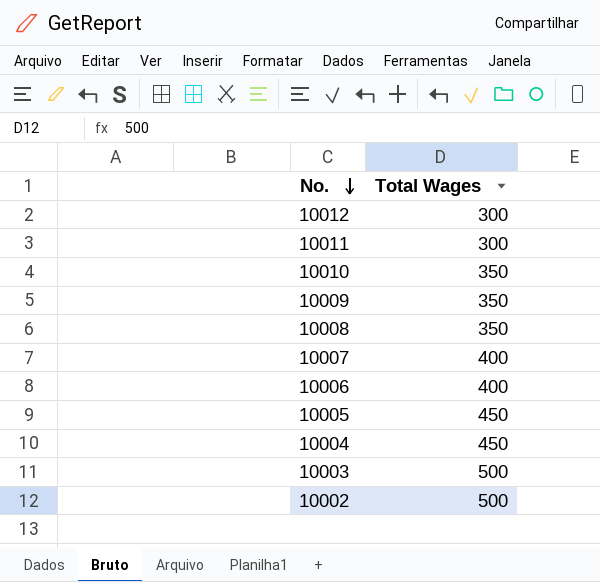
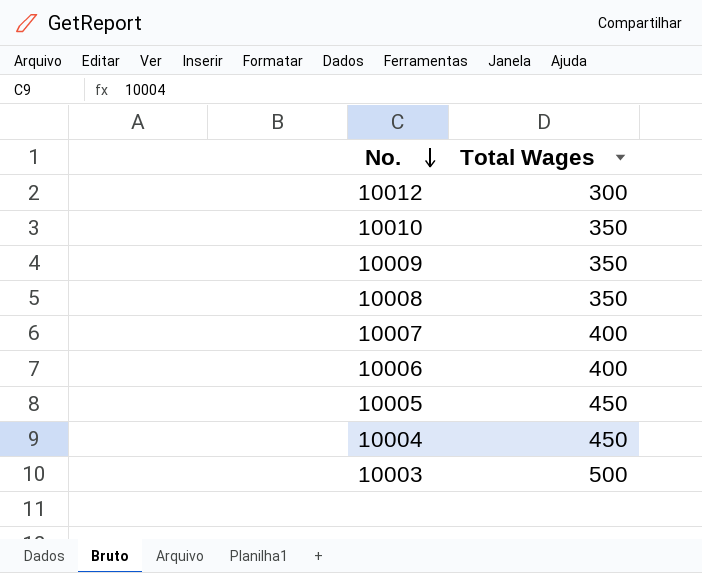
row 10011: 300 -> none
row 10002: 500 -> none

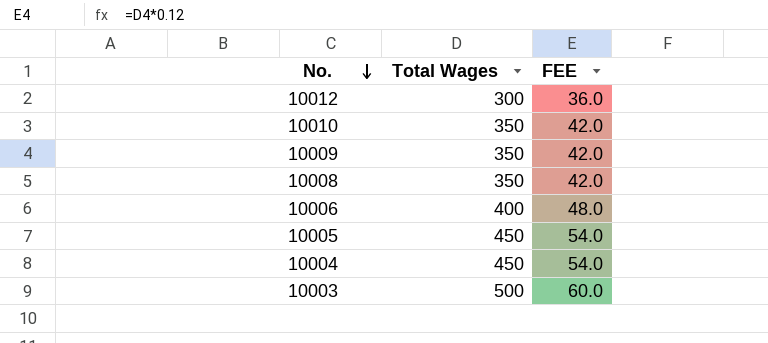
column FEE | formula: none -> [Total Wages] * 0.12
row 10007: 400 -> none

